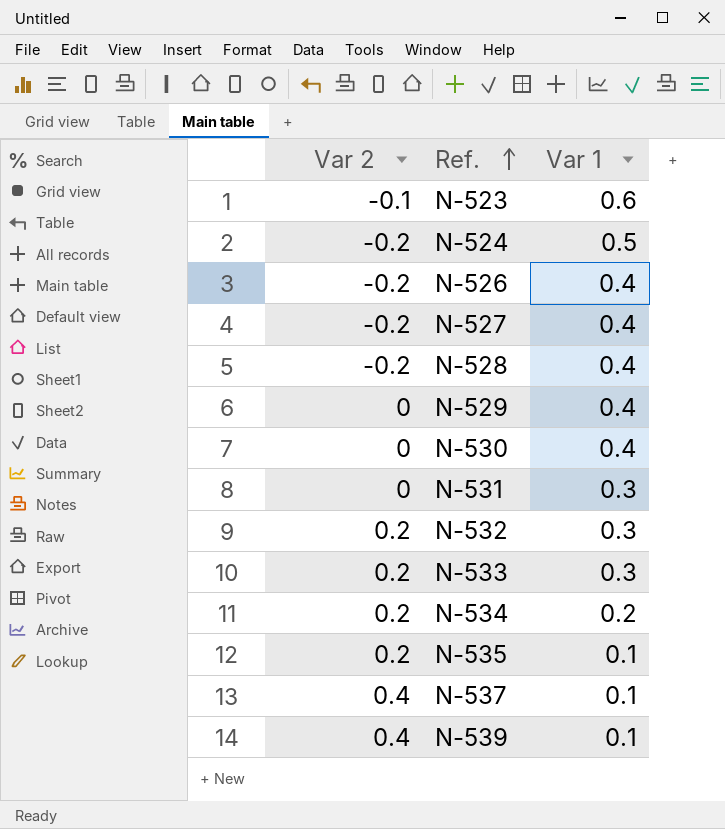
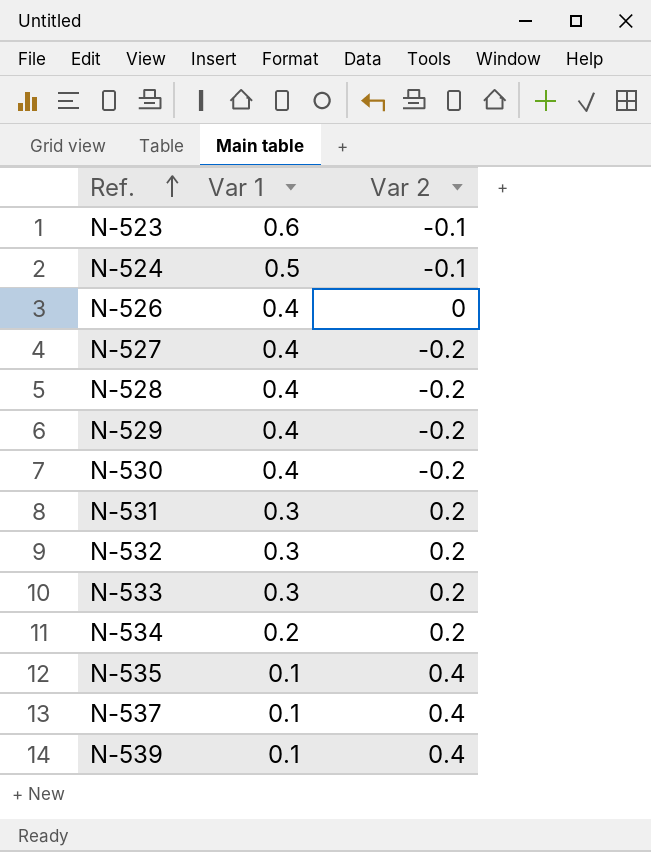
column Var 2 | position: 1 -> 3
N-524 | Var 2: -0.2 -> -0.1
N-526 | Var 2: -0.2 -> 0
N-529 | Var 2: 0 -> -0.2
N-530 | Var 2: 0 -> -0.2
N-531 | Var 2: 0 -> 0.2
N-535 | Var 2: 0.2 -> 0.4

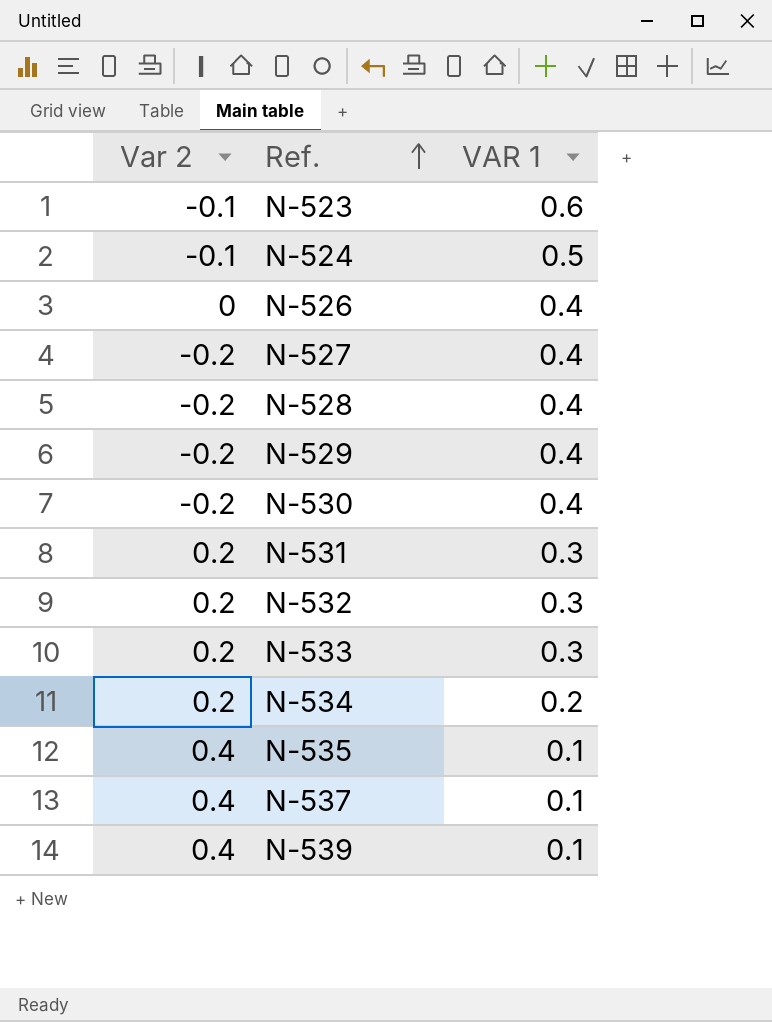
column Var 2 | position: 3 -> 1
column name: Var 1 -> VAR 1

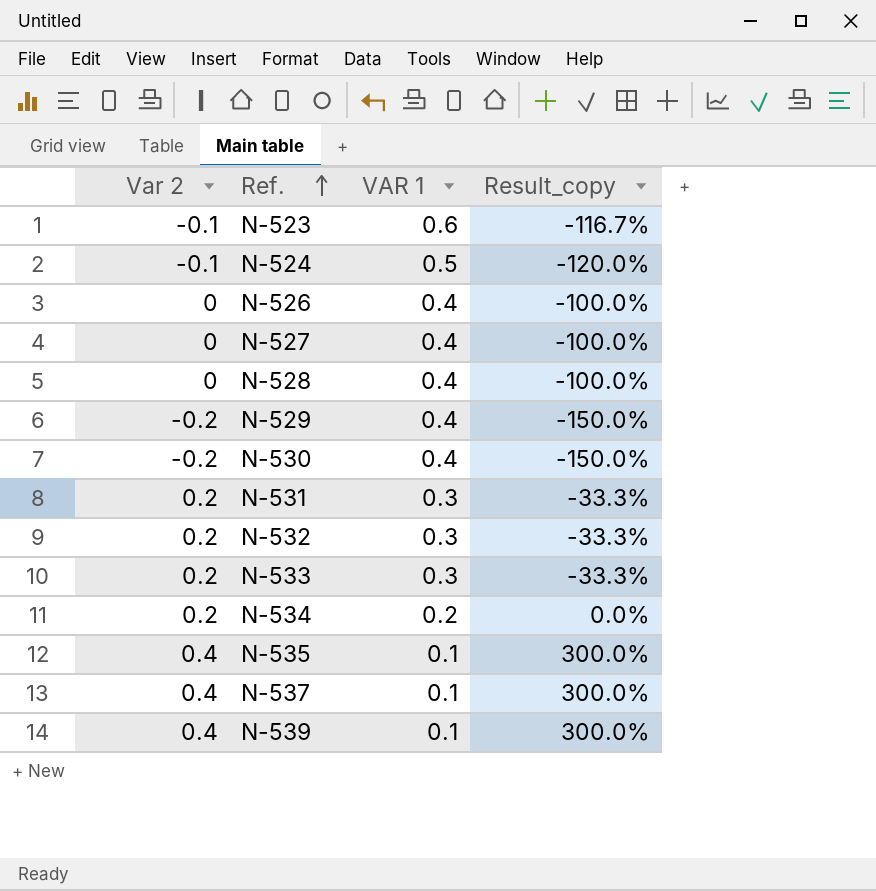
column Result_copy | formula: none -> ([Var 2] - [VAR 1]) / [VAR 1]
N-527 | Var 2: -0.2 -> 0
N-528 | Var 2: -0.2 -> 0

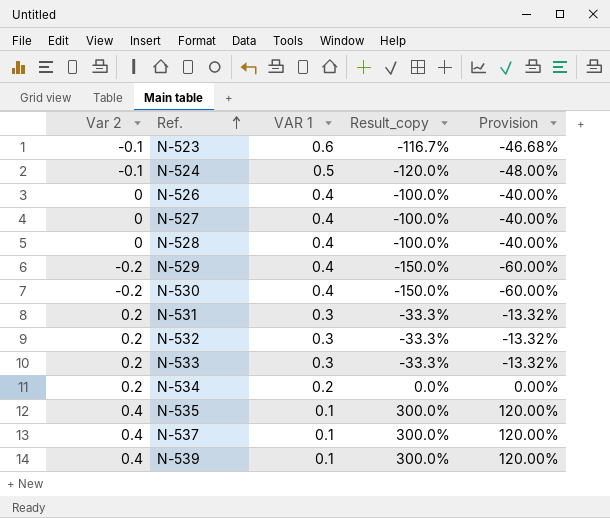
column Provision | formula: none -> [Result_copy] * 0.4

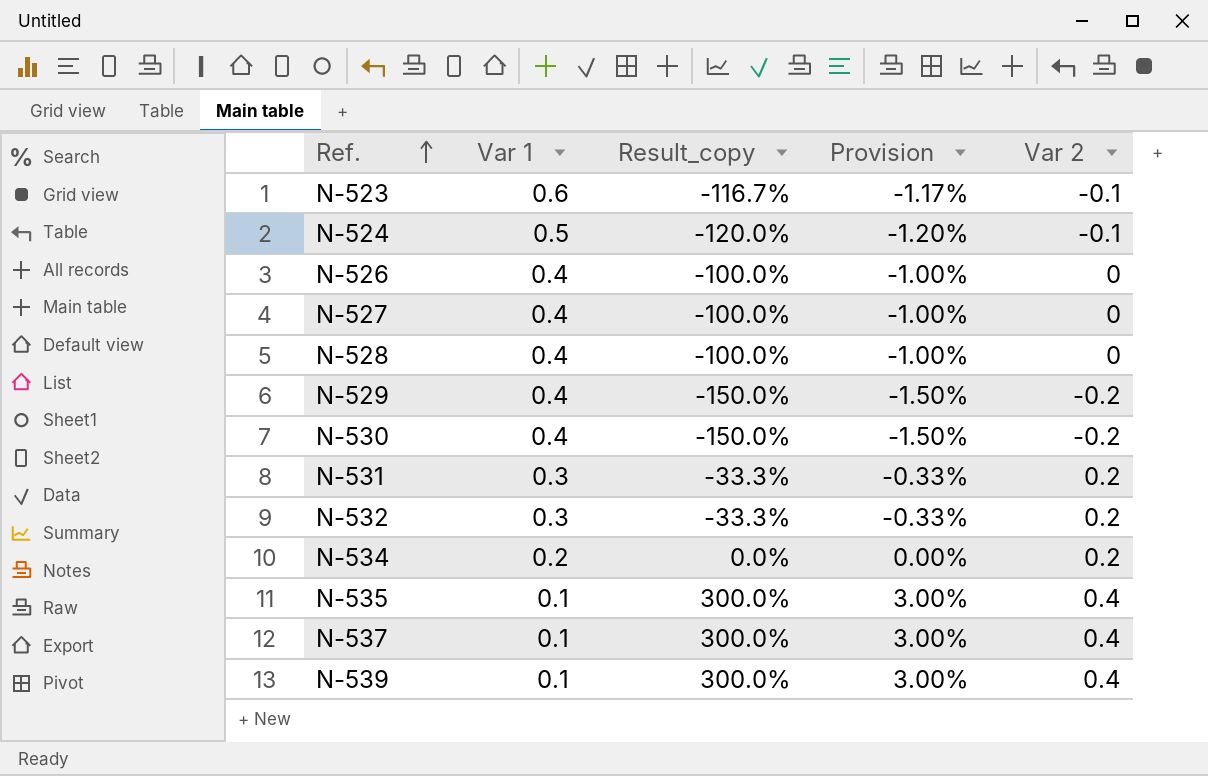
column name: VAR 1 -> Var 1
column Provision | formula: [Result_copy] * 0.4 -> [Result_copy] * 0.01
column Var 2 | position: 1 -> 5
row N-533: 0.2 | 0.3 | -33.3% | -13.32% -> none

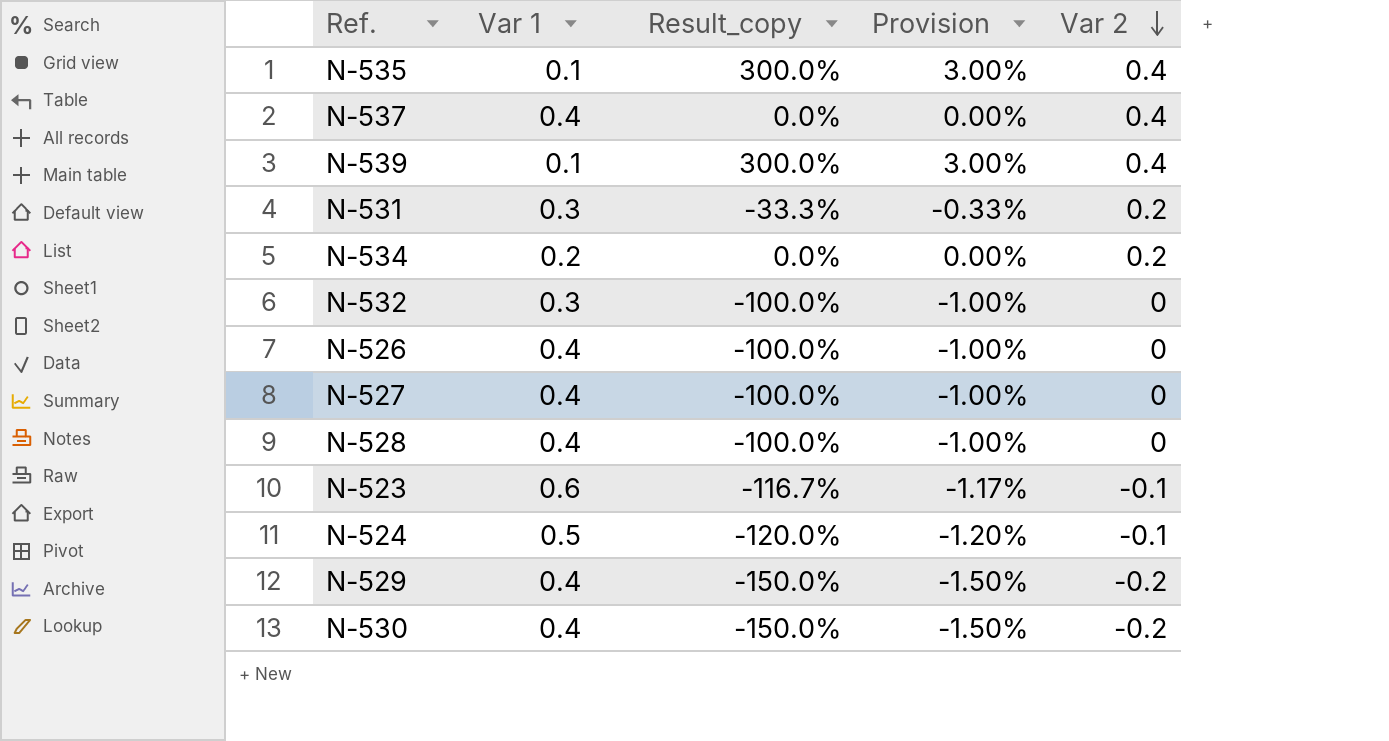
row order: Ref. ascending -> Var 2 descending
N-537 | Var 1: 0.1 -> 0.4
N-537 | Result_copy: 300.0% -> 0.0%
N-537 | Provision: 3.00% -> 0.00%
N-532 | Result_copy: -33.3% -> -100.0%
N-532 | Provision: -0.33% -> -1.00%
N-532 | Var 2: 0.2 -> 0

